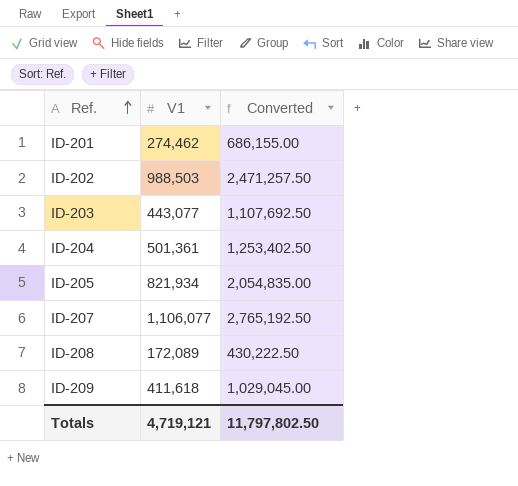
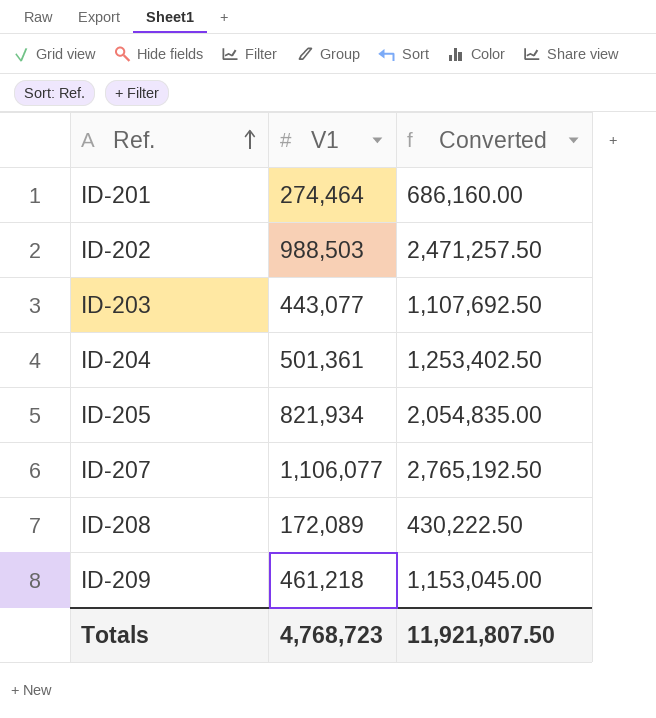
ID-201 | V1: 274,462 -> 274,464
ID-201 | Converted: 686,155.00 -> 686,160.00
ID-209 | V1: 411,618 -> 461,218
ID-209 | Converted: 1,029,045.00 -> 1,153,045.00
Totals | V1: 4,719,121 -> 4,768,723
Totals | Converted: 11,797,802.50 -> 11,921,807.50

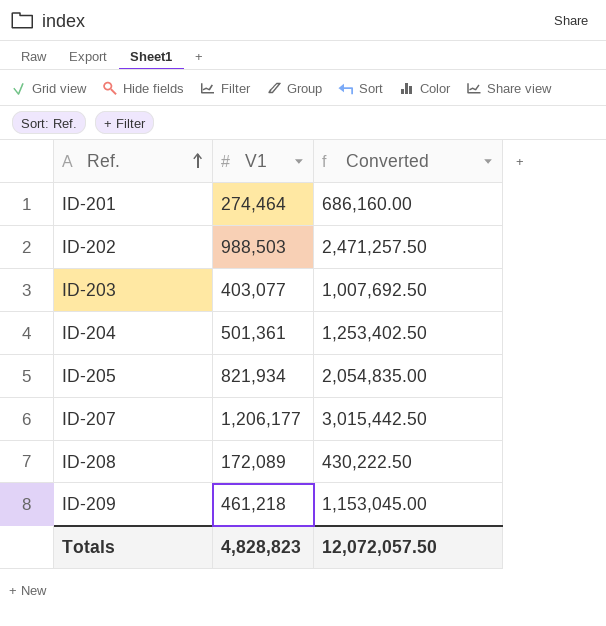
ID-203 | V1: 443,077 -> 403,077
ID-203 | Converted: 1,107,692.50 -> 1,007,692.50
ID-207 | V1: 1,106,077 -> 1,206,177
ID-207 | Converted: 2,765,192.50 -> 3,015,442.50
Totals | V1: 4,768,723 -> 4,828,823
Totals | Converted: 11,921,807.50 -> 12,072,057.50

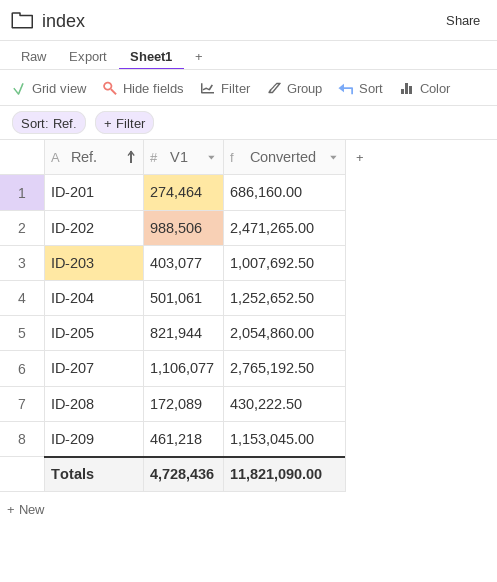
ID-202 | V1: 988,503 -> 988,506
ID-202 | Converted: 2,471,257.50 -> 2,471,265.00
ID-204 | V1: 501,361 -> 501,061
ID-204 | Converted: 1,253,402.50 -> 1,252,652.50
ID-205 | V1: 821,934 -> 821,944
ID-205 | Converted: 2,054,835.00 -> 2,054,860.00
ID-207 | V1: 1,206,177 -> 1,106,077
ID-207 | Converted: 3,015,442.50 -> 2,765,192.50
Totals | V1: 4,828,823 -> 4,728,436
Totals | Converted: 12,072,057.50 -> 11,821,090.00

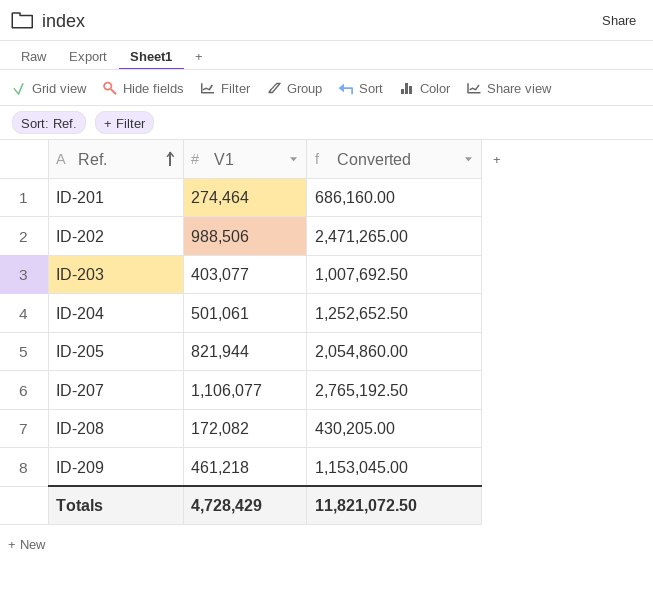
ID-208 | V1: 172,089 -> 172,082
ID-208 | Converted: 430,222.50 -> 430,205.00
Totals | V1: 4,728,436 -> 4,728,429
Totals | Converted: 11,821,090.00 -> 11,821,072.50

